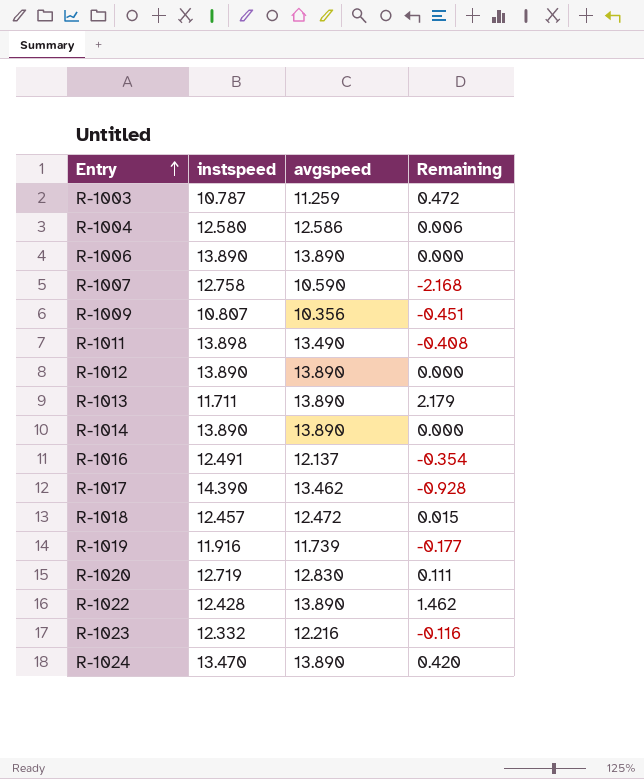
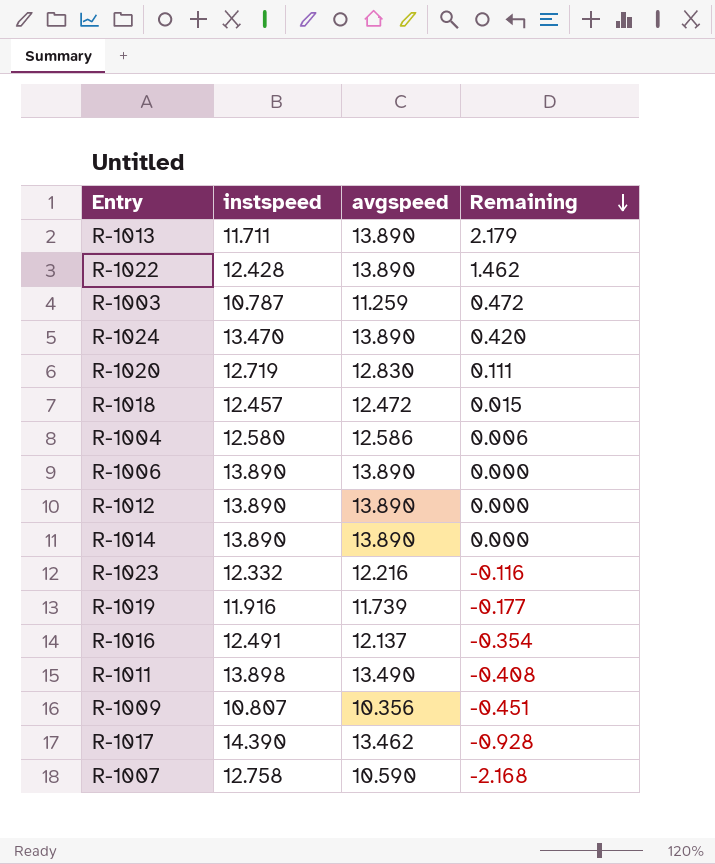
row order: Entry ascending -> Remaining descending

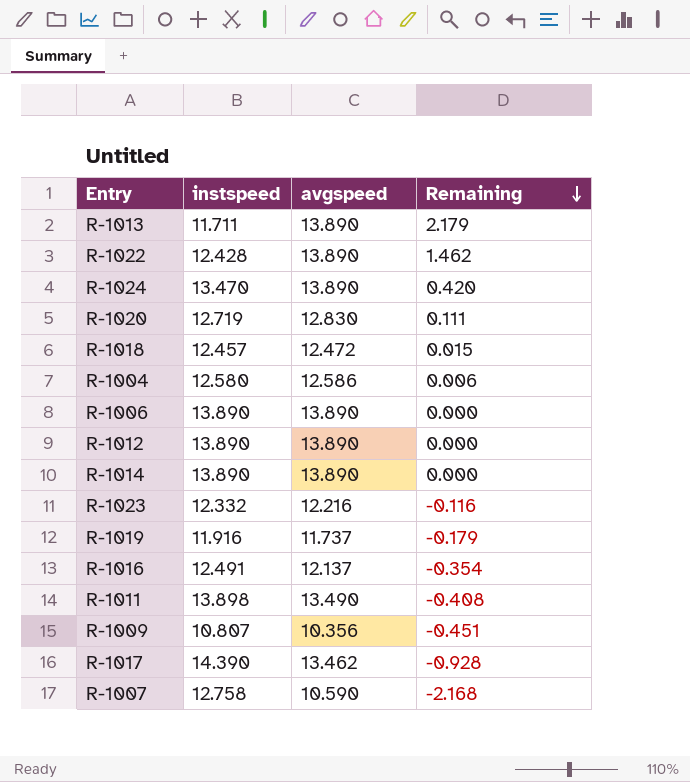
row R-1003: 10.787 | 11.259 | 0.472 -> none
R-1019 | avgspeed: 11.739 -> 11.737
R-1019 | Remaining: -0.177 -> -0.179

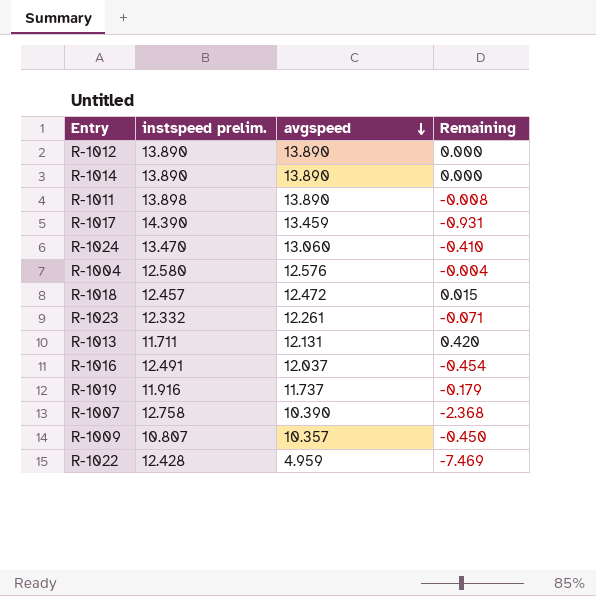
row order: Remaining descending -> avgspeed descending
column name: instspeed -> instspeed prelim.
row R-1020: 12.719 | 12.830 | 0.111 -> none
row R-1006: 13.890 | 13.890 | 0.000 -> none
R-1011 | avgspeed: 13.490 -> 13.890
R-1011 | Remaining: -0.408 -> -0.008
R-1017 | avgspeed: 13.462 -> 13.459
R-1017 | Remaining: -0.928 -> -0.931
R-1024 | avgspeed: 13.890 -> 13.060
R-1024 | Remaining: 0.420 -> -0.410
R-1004 | avgspeed: 12.586 -> 12.576
R-1004 | Remaining: 0.006 -> -0.004
R-1023 | avgspeed: 12.216 -> 12.261
R-1023 | Remaining: -0.116 -> -0.071
R-1013 | avgspeed: 13.890 -> 12.131
R-1013 | Remaining: 2.179 -> 0.420
R-1016 | avgspeed: 12.137 -> 12.037
R-1016 | Remaining: -0.354 -> -0.454
R-1007 | avgspeed: 10.590 -> 10.390
R-1007 | Remaining: -2.168 -> -2.368
R-1009 | avgspeed: 10.356 -> 10.357
R-1009 | Remaining: -0.451 -> -0.450
R-1022 | avgspeed: 13.890 -> 4.959
R-1022 | Remaining: 1.462 -> -7.469

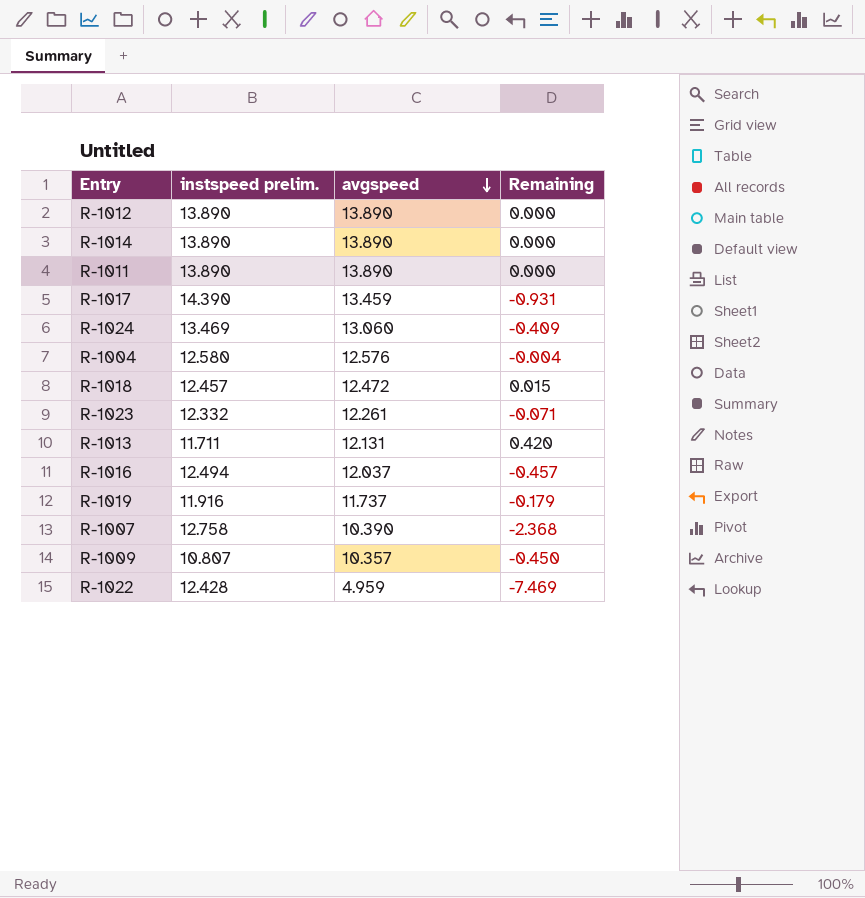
R-1011 | instspeed prelim.: 13.898 -> 13.890
R-1011 | Remaining: -0.008 -> 0.000
R-1024 | instspeed prelim.: 13.470 -> 13.469
R-1024 | Remaining: -0.410 -> -0.409
R-1016 | instspeed prelim.: 12.491 -> 12.494
R-1016 | Remaining: -0.454 -> -0.457

